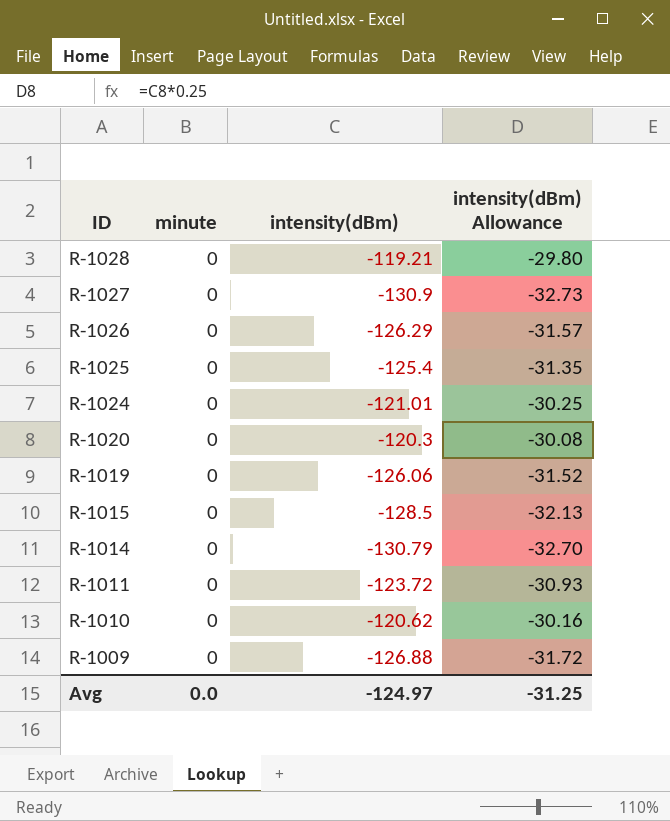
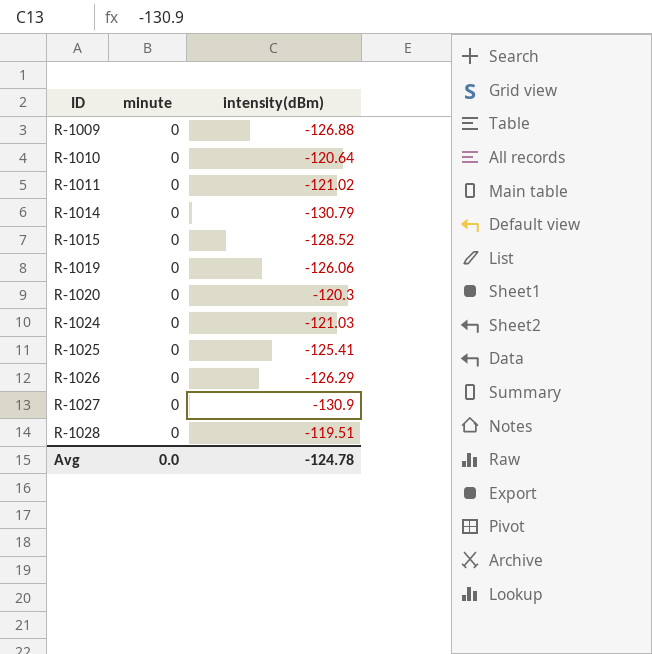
row order: ID descending -> ID ascending
column intensity(dBm) Allowance | formula: [intensity(dBm)] * 0.25 -> none
R-1010 | intensity(dBm): -120.62 -> -120.64
R-1011 | intensity(dBm): -123.72 -> -121.02
R-1015 | intensity(dBm): -128.5 -> -128.52
R-1024 | intensity(dBm): -121.01 -> -121.03
R-1025 | intensity(dBm): -125.4 -> -125.41
R-1028 | intensity(dBm): -119.21 -> -119.51
Avg | intensity(dBm): -124.97 -> -124.78

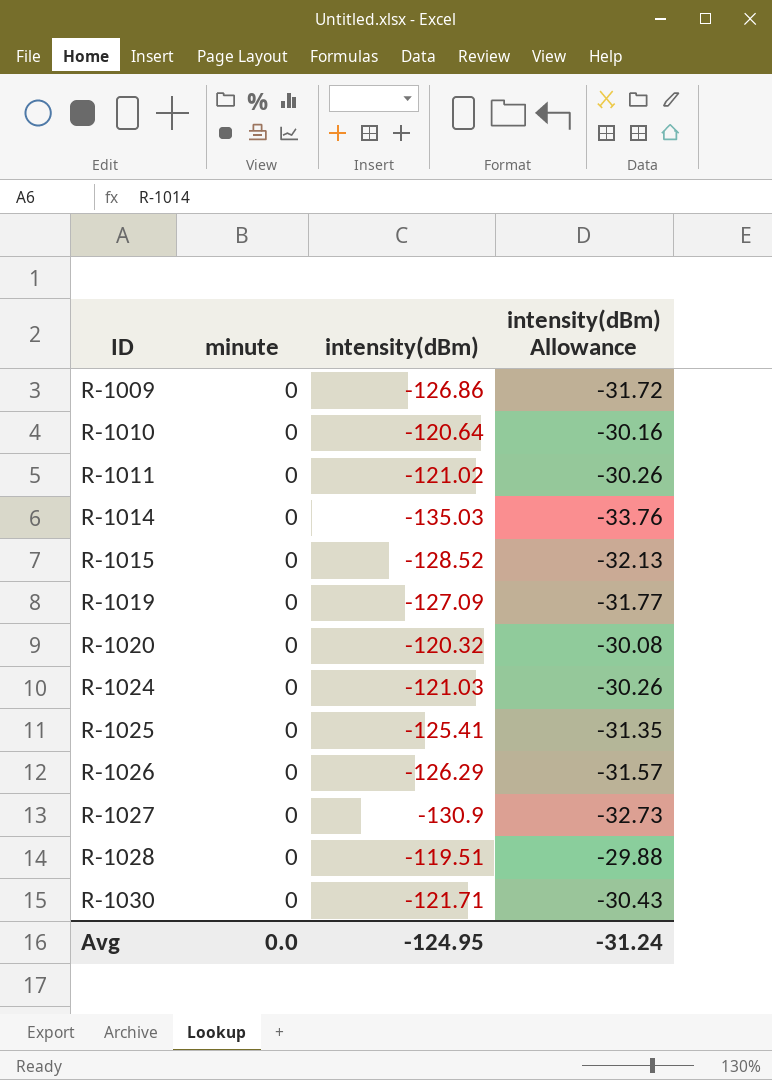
column intensity(dBm) Allowance | formula: none -> [intensity(dBm)] * 0.25
R-1009 | intensity(dBm): -126.88 -> -126.86
R-1014 | intensity(dBm): -130.79 -> -135.03
R-1019 | intensity(dBm): -126.06 -> -127.09
R-1020 | intensity(dBm): -120.3 -> -120.32
row R-1030: none -> 0 | -121.71 | -30.43
Avg | intensity(dBm): -124.78 -> -124.95

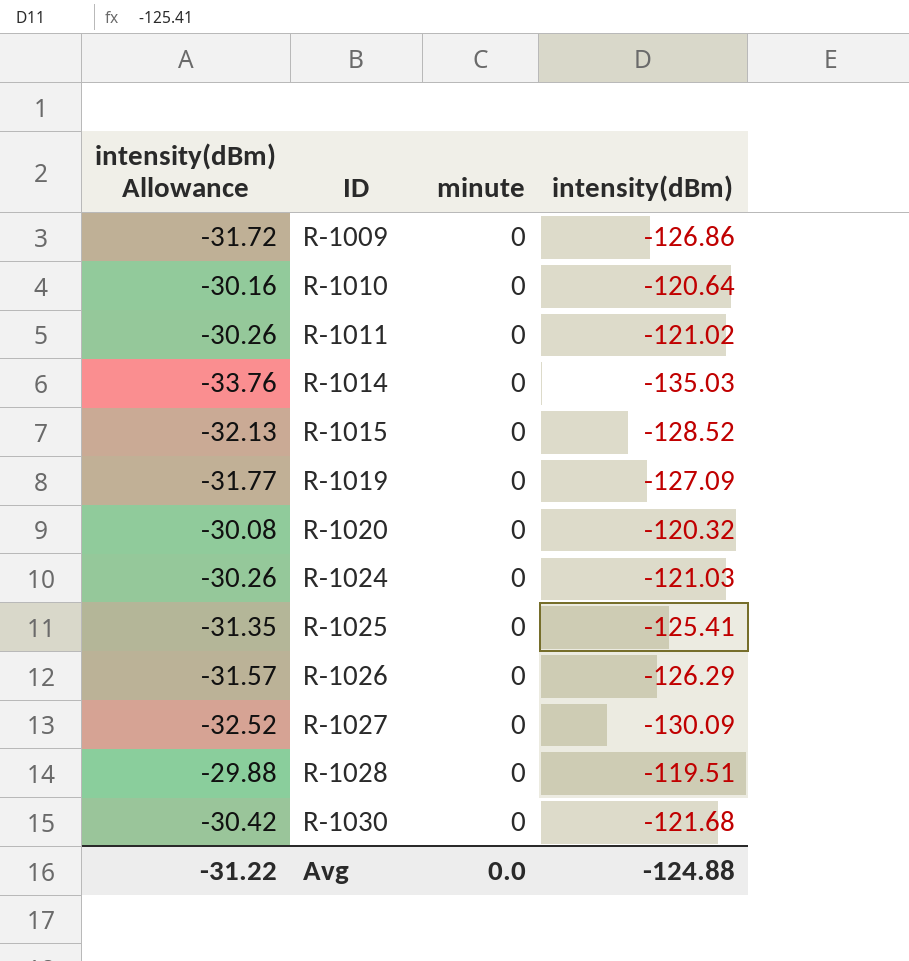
column intensity(dBm) Allowance | position: 4 -> 1
R-1027 | intensity(dBm) Allowance: -32.73 -> -32.52
R-1027 | intensity(dBm): -130.9 -> -130.09
R-1030 | intensity(dBm) Allowance: -30.43 -> -30.42
R-1030 | intensity(dBm): -121.71 -> -121.68
Avg | intensity(dBm) Allowance: -31.24 -> -31.22
Avg | intensity(dBm): -124.95 -> -124.88

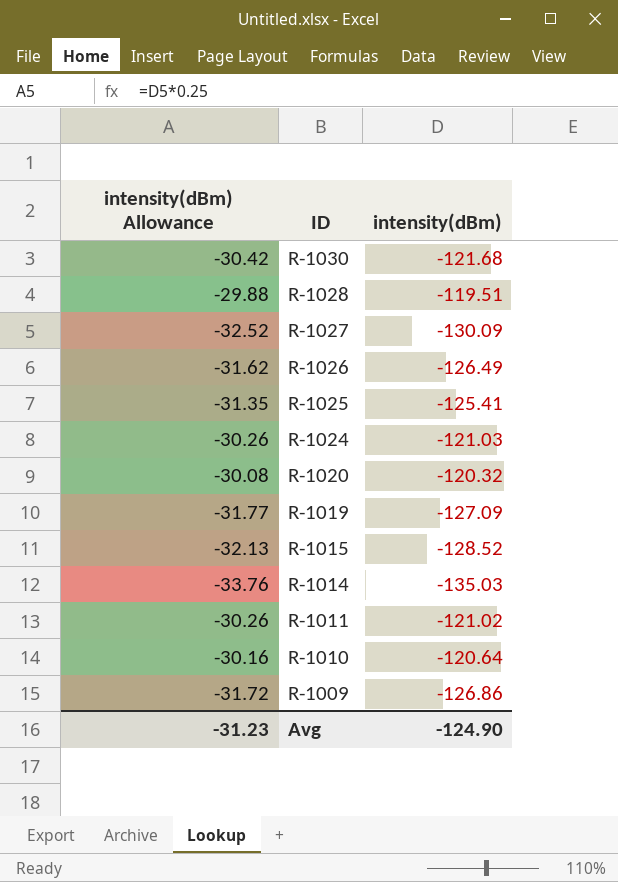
row order: ID ascending -> ID descending
column minute | position: 3 -> none
R-1026 | intensity(dBm) Allowance: -31.57 -> -31.62
R-1026 | intensity(dBm): -126.29 -> -126.49
Avg | intensity(dBm) Allowance: -31.22 -> -31.23
Avg | intensity(dBm): -124.88 -> -124.90

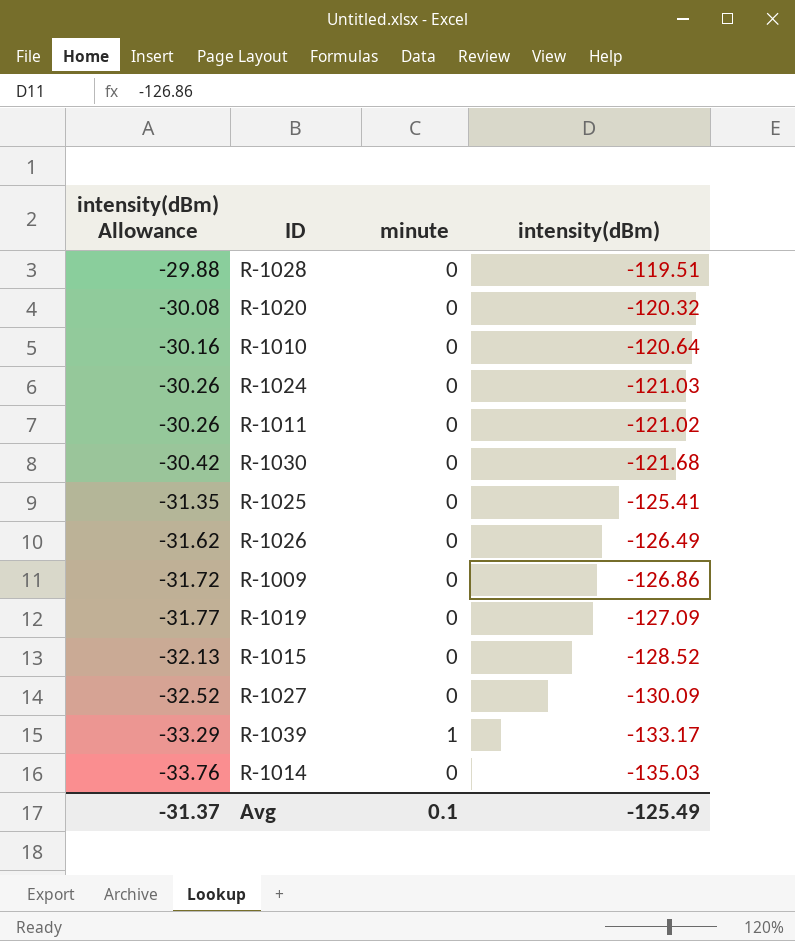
row order: ID descending -> intensity(dBm) Allowance descending
column minute | position: none -> 3
row R-1039: none -> -33.29 | 1 | -133.17
Avg | intensity(dBm) Allowance: -31.23 -> -31.37
Avg | intensity(dBm): -124.90 -> -125.49

